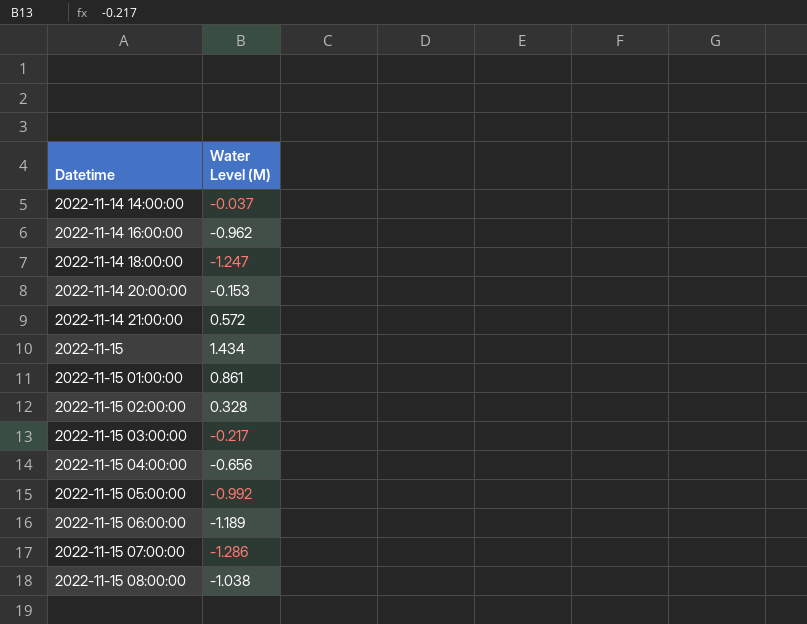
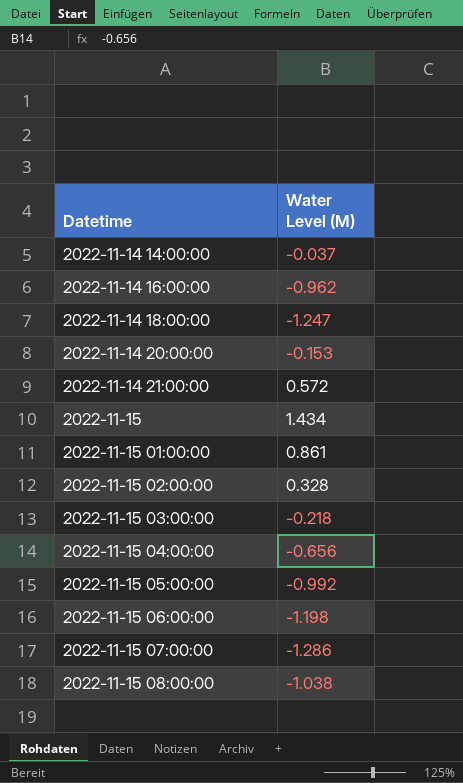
2022-11-15 03:00:00 | Water Level (M): -0.217 -> -0.218
2022-11-15 06:00:00 | Water Level (M): -1.189 -> -1.198

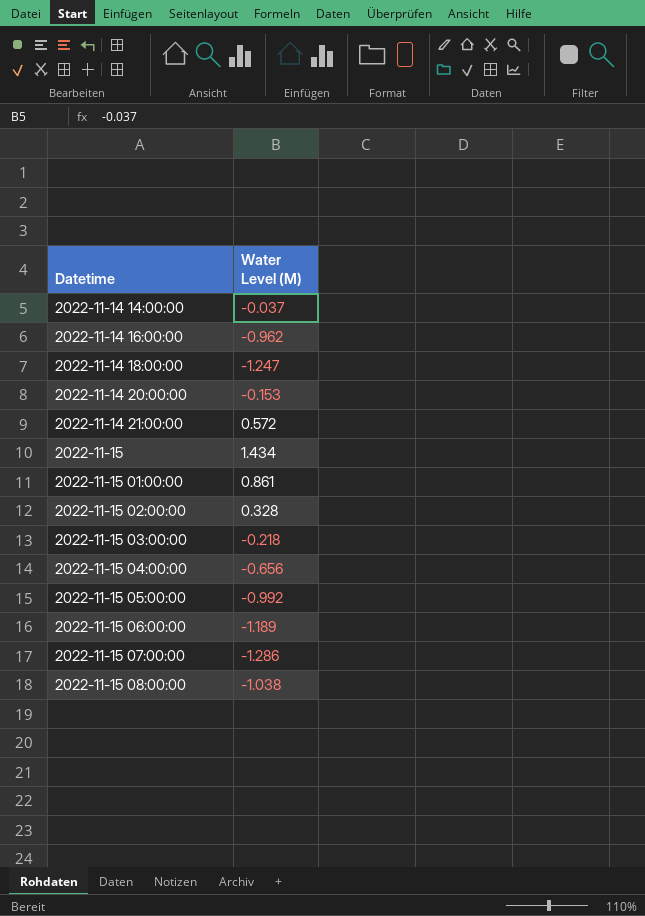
2022-11-15 06:00:00 | Water Level (M): -1.198 -> -1.189

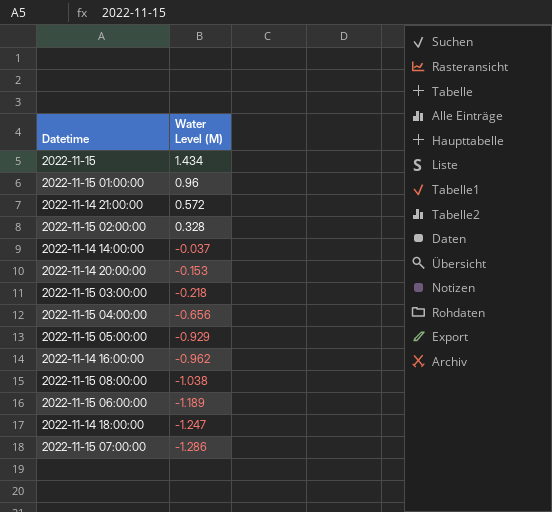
row order: Datetime ascending -> Water Level (M) descending
2022-11-15 01:00:00 | Water Level (M): 0.861 -> 0.96
2022-11-15 05:00:00 | Water Level (M): -0.992 -> -0.929

